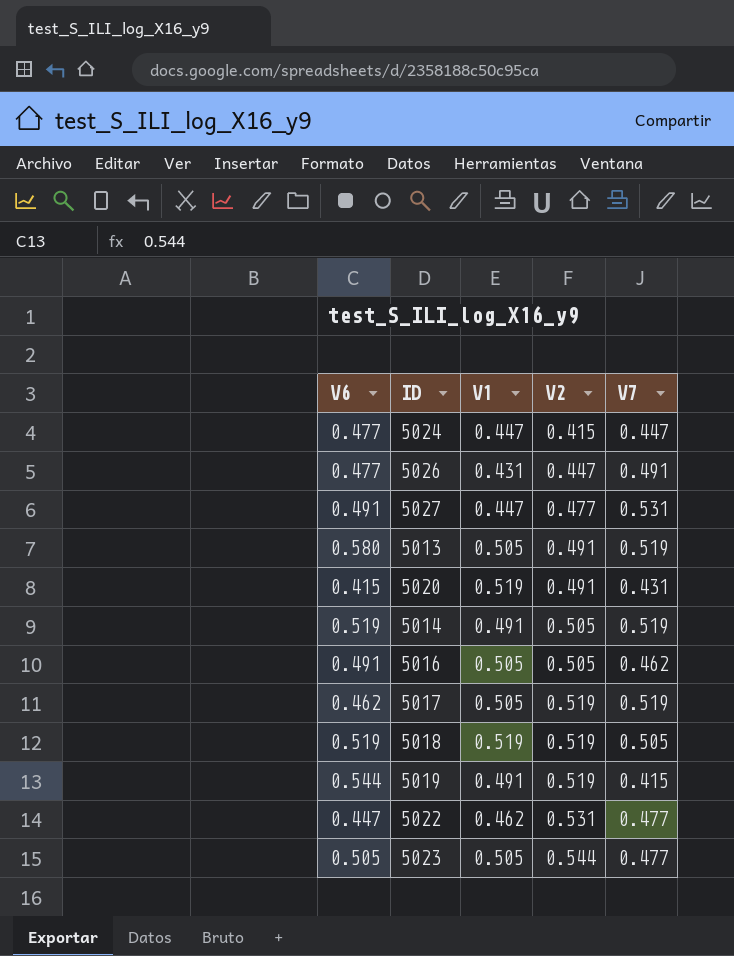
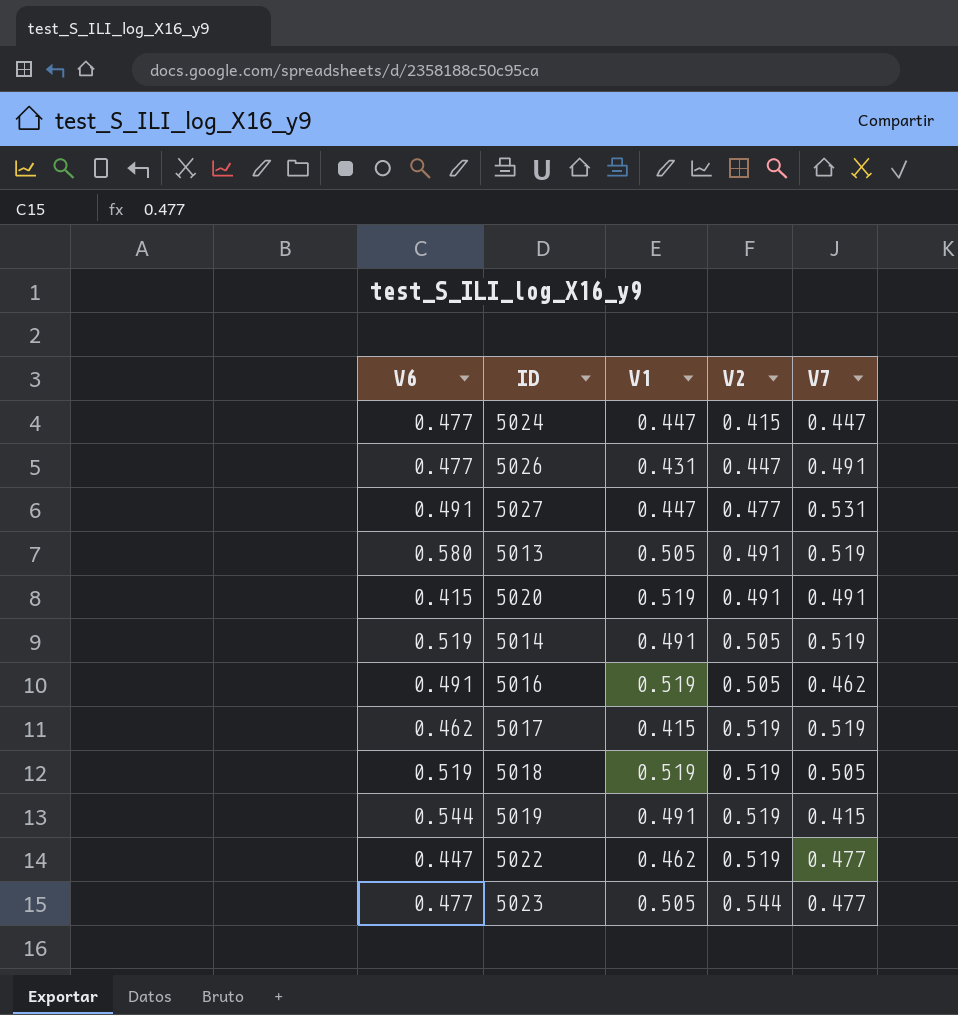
5020 | V7: 0.431 -> 0.491
5016 | V1: 0.505 -> 0.519
5017 | V1: 0.505 -> 0.415
5022 | V2: 0.531 -> 0.519
5023 | V6: 0.505 -> 0.477

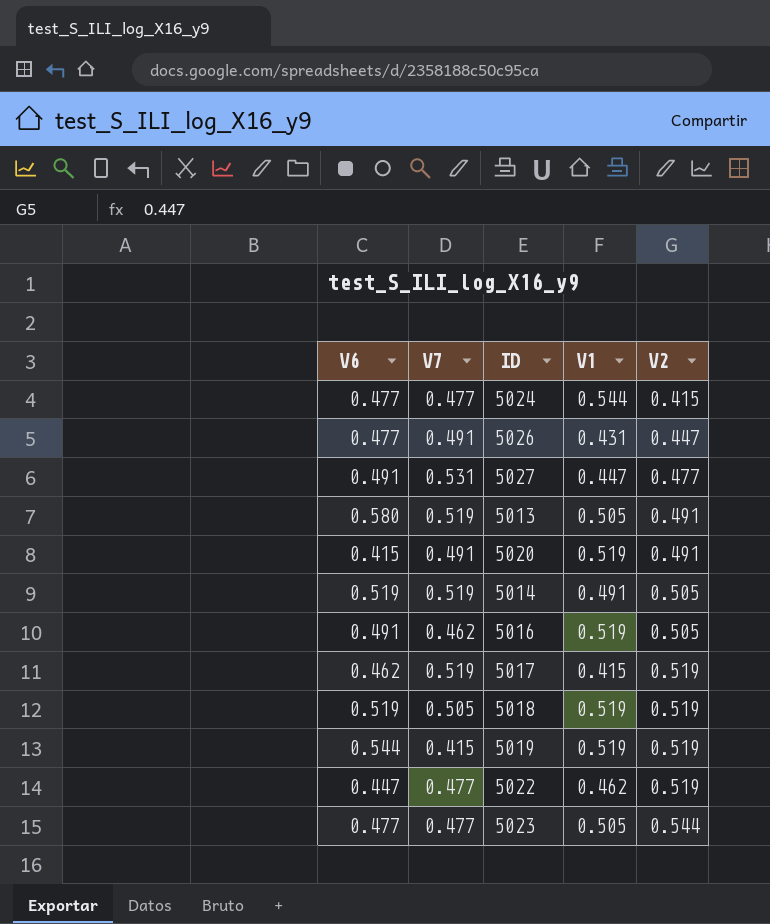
column V7 | position: 5 -> 2
5024 | V7: 0.447 -> 0.477
5024 | V1: 0.447 -> 0.544
5019 | V1: 0.491 -> 0.519

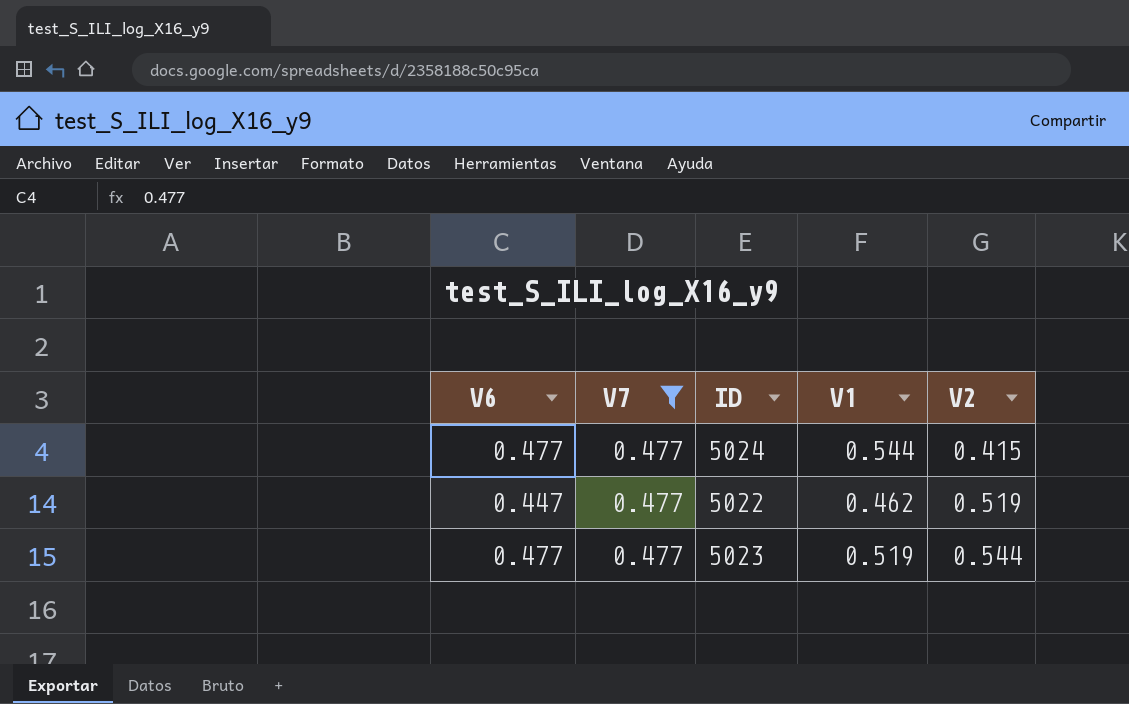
filter: none -> V7 = 0.477
5023 | V1: 0.505 -> 0.519

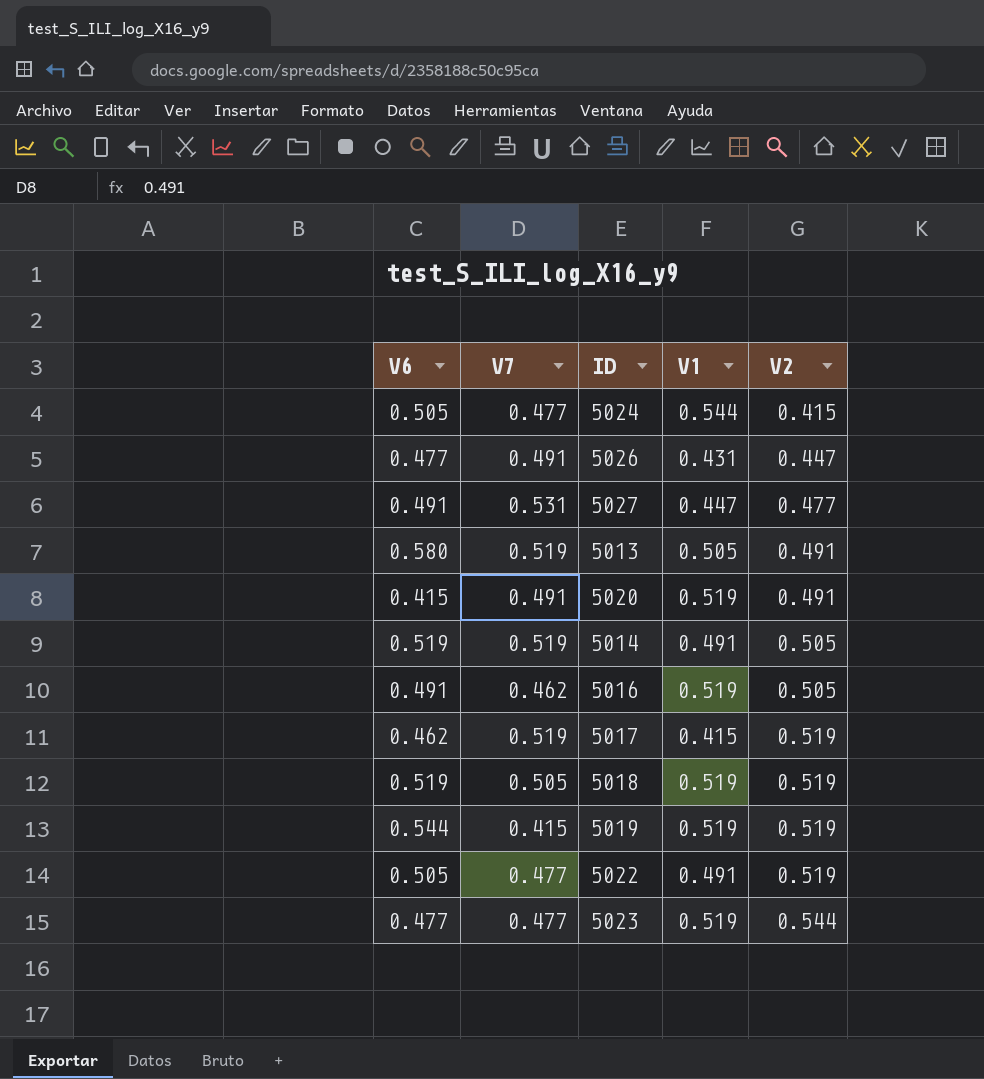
filter: V7 = 0.477 -> none
5024 | V6: 0.477 -> 0.505
5022 | V6: 0.447 -> 0.505
5022 | V1: 0.462 -> 0.491

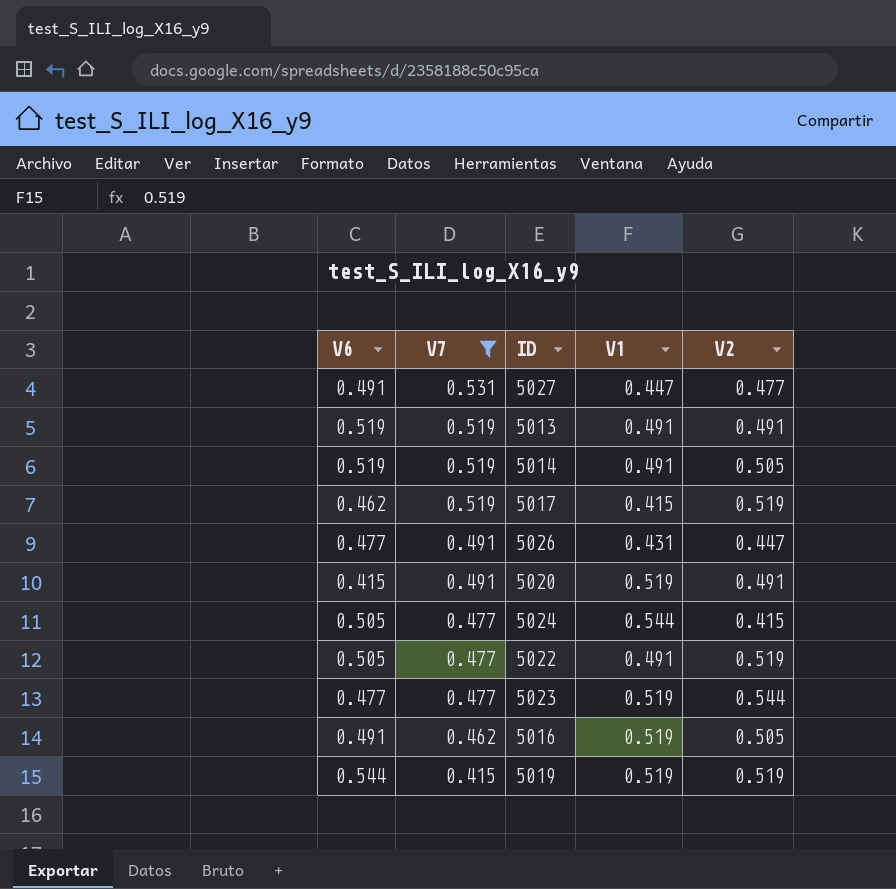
filter: none -> V7 != 0.505
row order: V2 ascending -> V7 descending
5013 | V6: 0.580 -> 0.519
5013 | V1: 0.505 -> 0.491

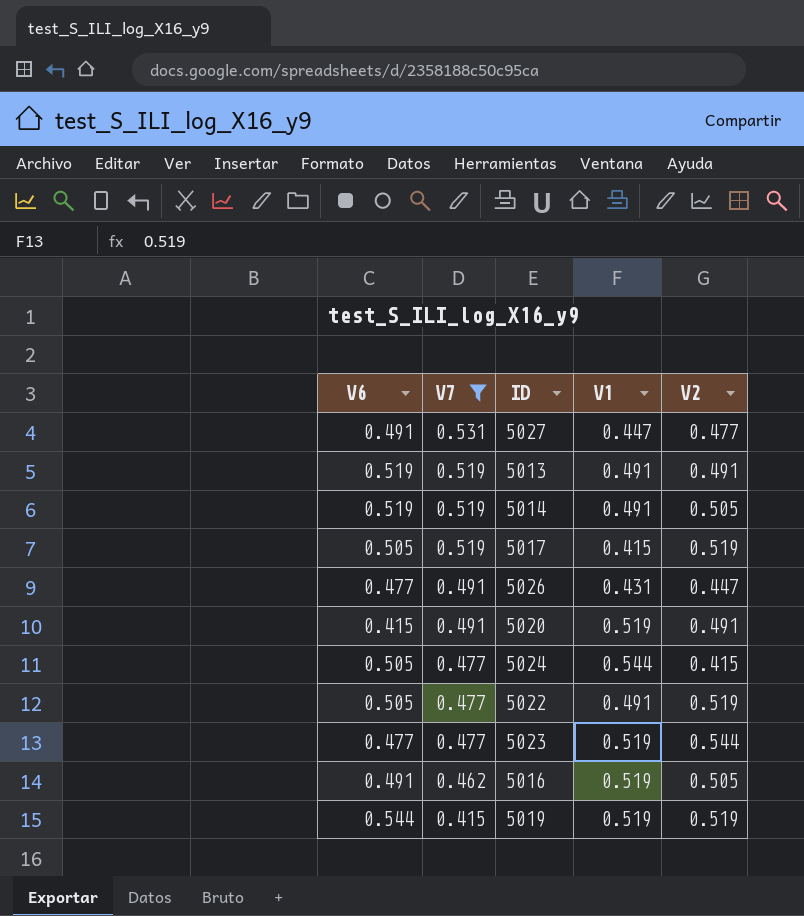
5017 | V6: 0.462 -> 0.505

